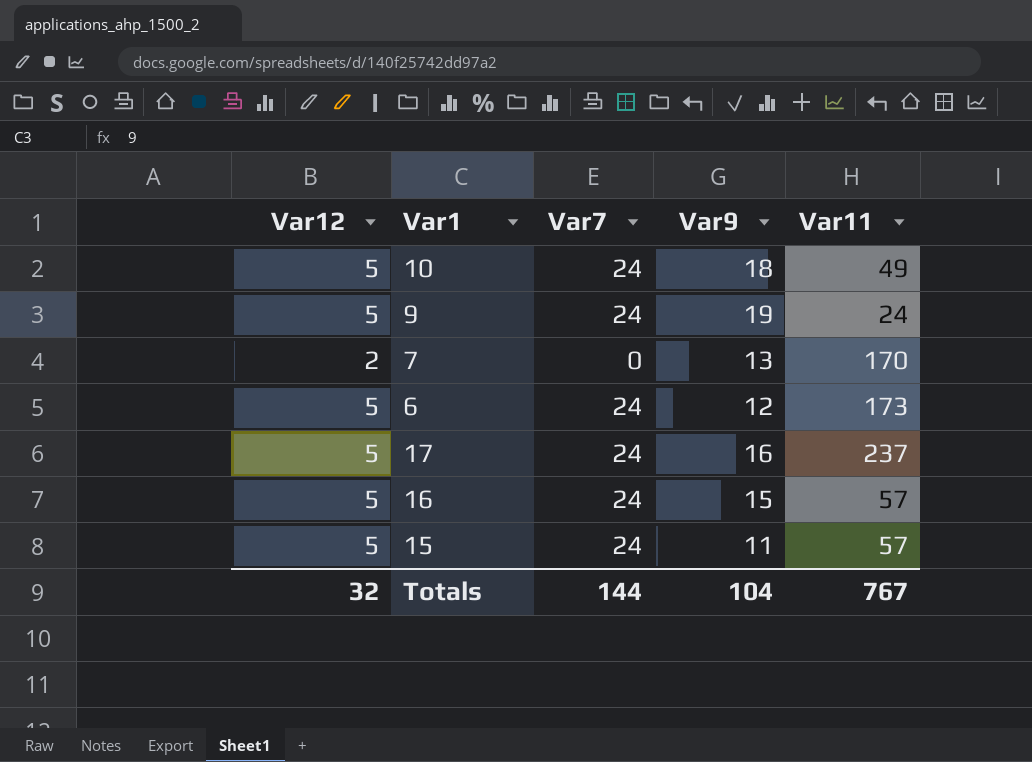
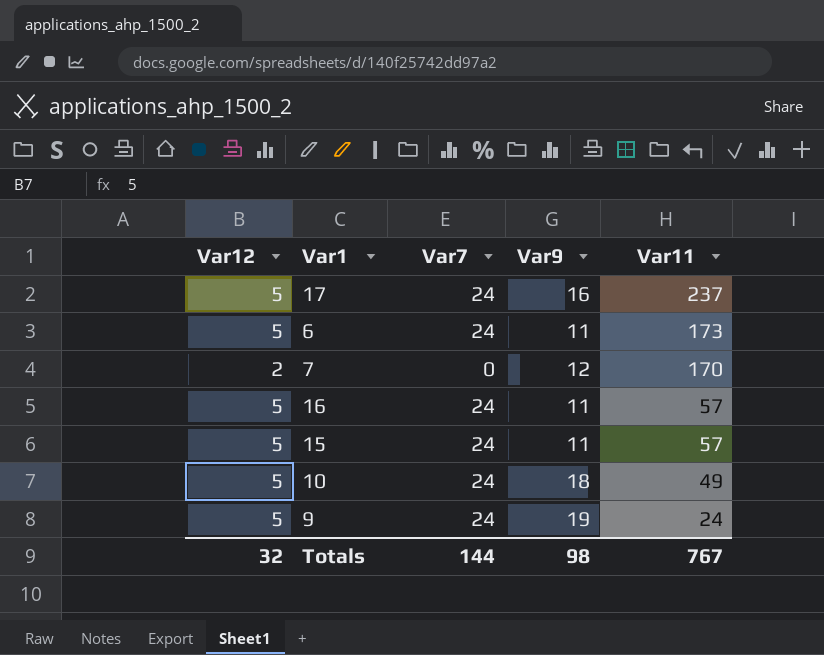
row order: none -> Var11 descending
6 | Var9: 12 -> 11
7 | Var9: 13 -> 12
16 | Var9: 15 -> 11
Totals | Var9: 104 -> 98

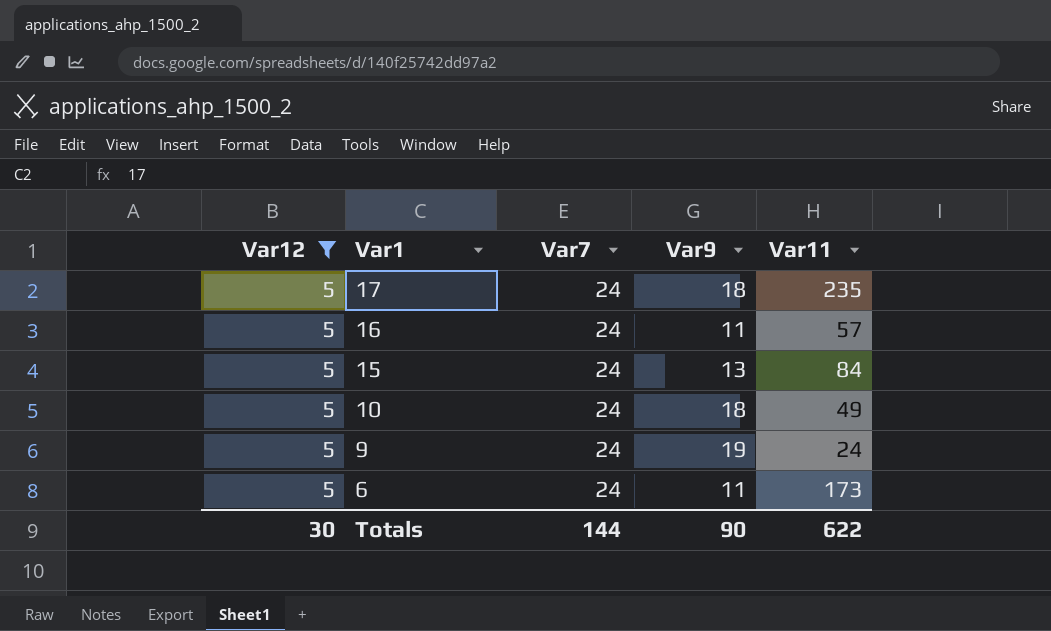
filter: none -> Var12 = 5
row order: Var11 descending -> Var1 descending
17 | Var9: 16 -> 18
17 | Var11: 237 -> 235
15 | Var9: 11 -> 13
15 | Var11: 57 -> 84
Totals | Var12: 32 -> 30
Totals | Var9: 98 -> 90
Totals | Var11: 767 -> 622

